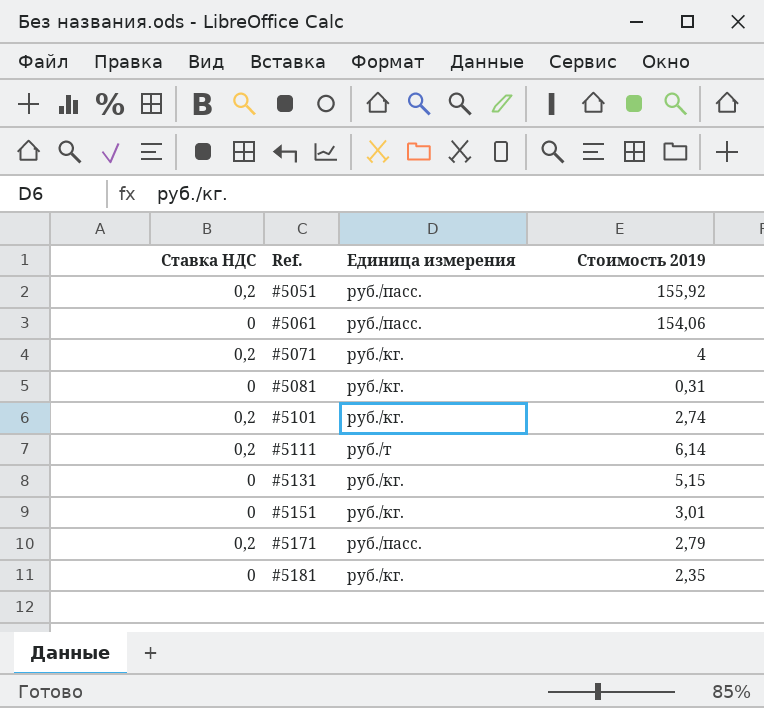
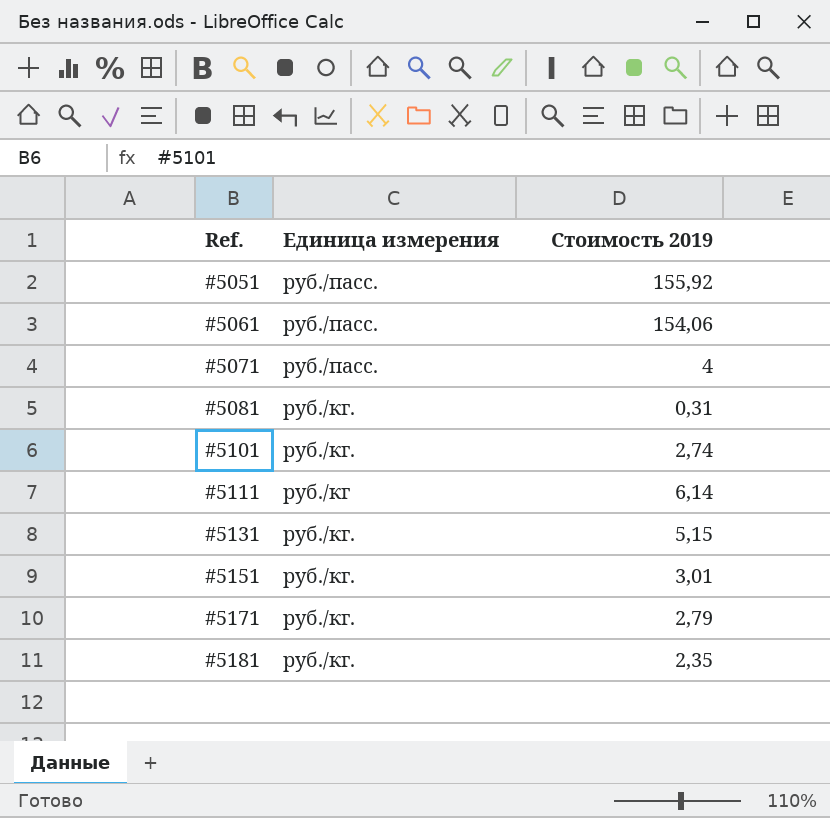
column Ставка НДС | position: 1 -> none
#5071 | Единица измерения: руб./кг. -> руб./пасс.
#5111 | Единица измерения: руб./т -> руб./кг
#5171 | Единица измерения: руб./пасс. -> руб./кг.

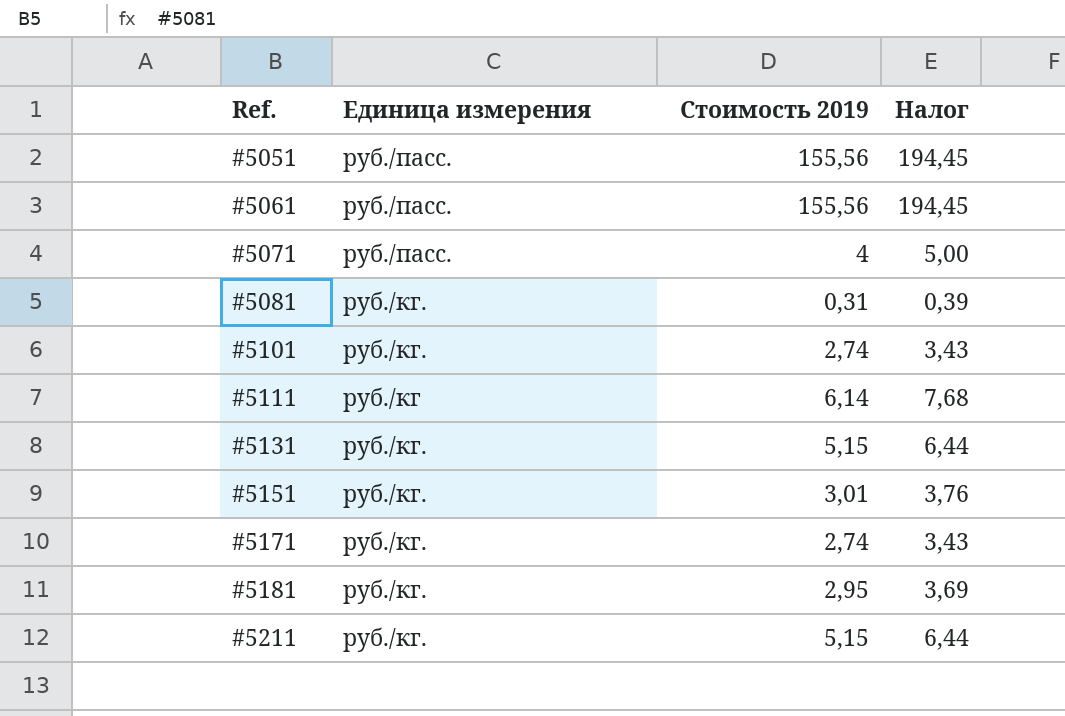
column Налог | formula: none -> [Стоимость 2019] * 1,25
#5051 | Стоимость 2019: 155,92 -> 155,56
#5061 | Стоимость 2019: 154,06 -> 155,56
#5171 | Стоимость 2019: 2,79 -> 2,74
#5181 | Стоимость 2019: 2,35 -> 2,95
row #5211: none -> руб./кг. | 5,15 | 6,44

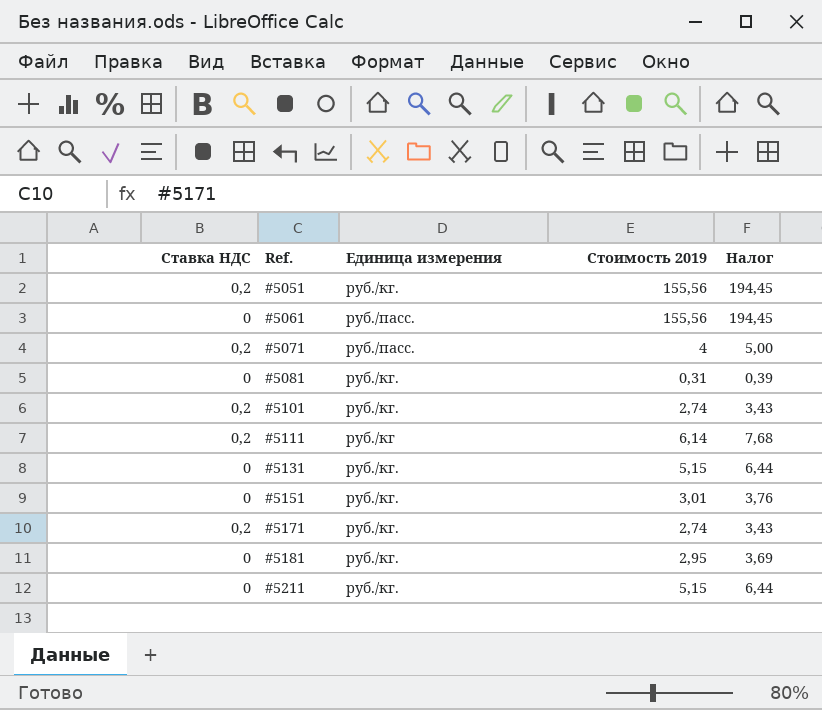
column Ставка НДС | position: none -> 1
#5051 | Единица измерения: руб./пасс. -> руб./кг.

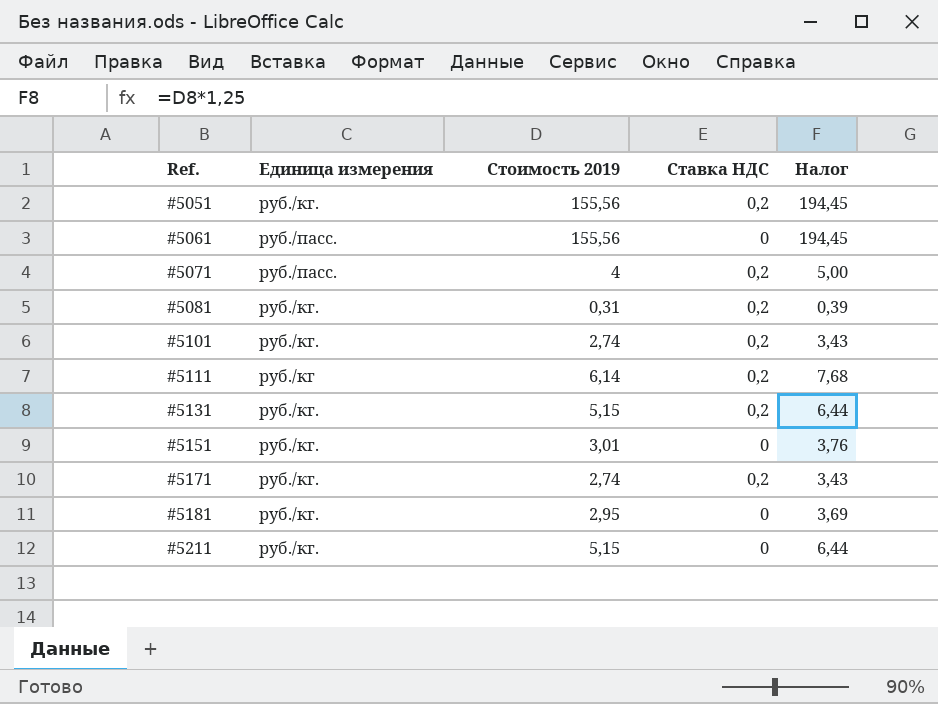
column Ставка НДС | position: 1 -> 4
#5081 | Ставка НДС: 0 -> 0,2
#5131 | Ставка НДС: 0 -> 0,2

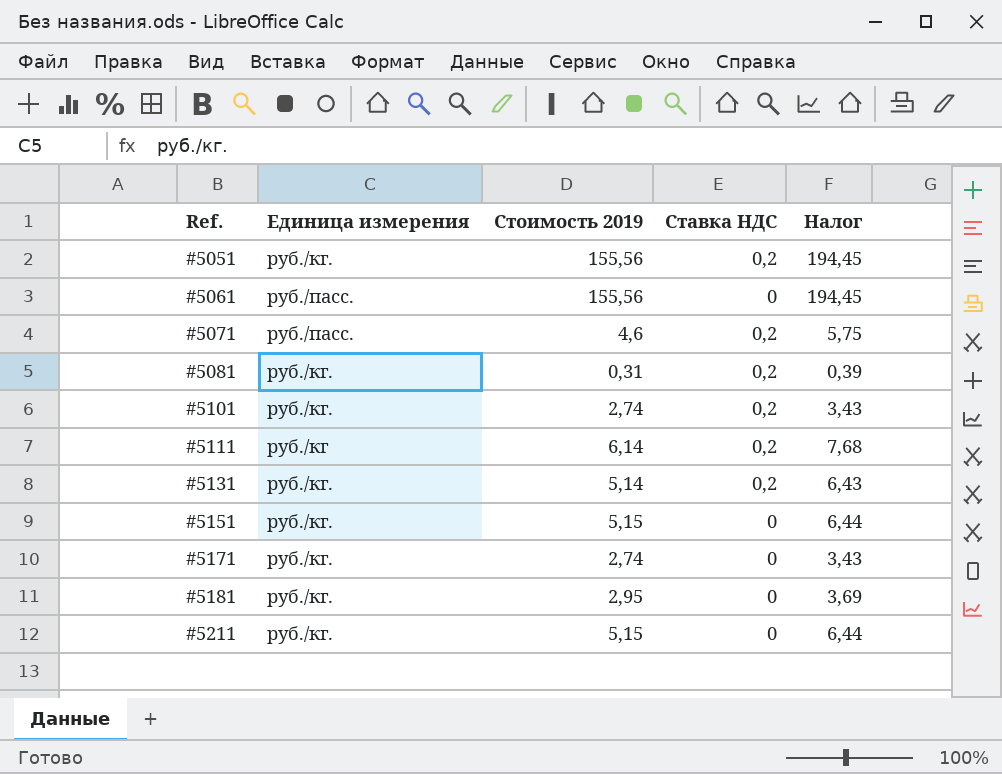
#5071 | Стоимость 2019: 4 -> 4,6
#5071 | Налог: 5,00 -> 5,75
#5131 | Стоимость 2019: 5,15 -> 5,14
#5131 | Налог: 6,44 -> 6,43
#5151 | Стоимость 2019: 3,01 -> 5,15
#5151 | Налог: 3,76 -> 6,44
#5171 | Ставка НДС: 0,2 -> 0

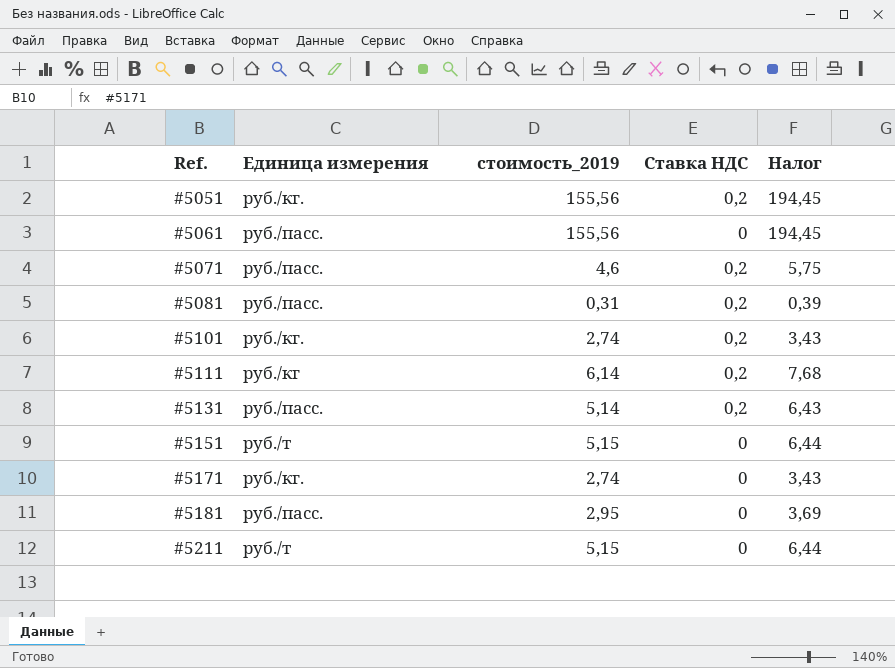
column name: Стоимость 2019 -> стоимость_2019
#5081 | Единица измерения: руб./кг. -> руб./пасс.
#5131 | Единица измерения: руб./кг. -> руб./пасс.
#5151 | Единица измерения: руб./кг. -> руб./т
#5181 | Единица измерения: руб./кг. -> руб./пасс.
#5211 | Единица измерения: руб./кг. -> руб./т

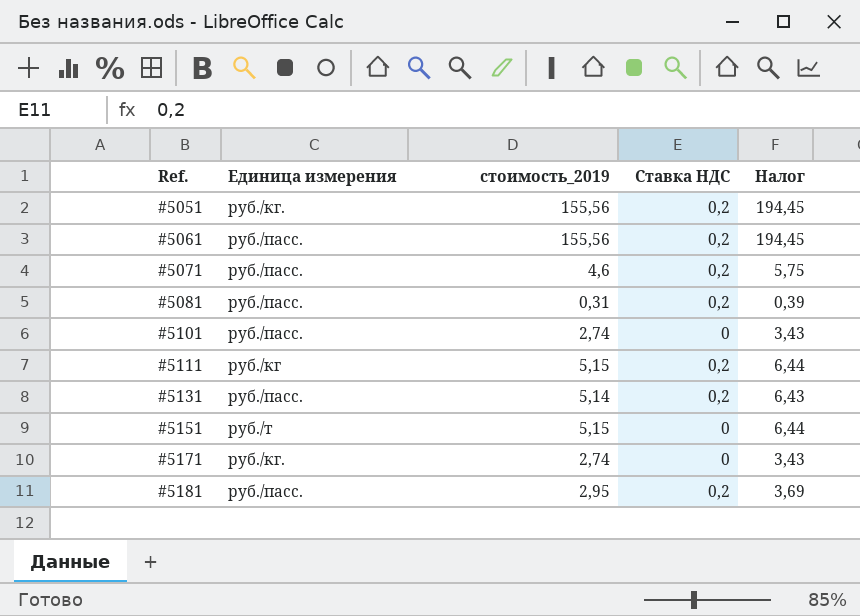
row #5211: руб./т | 5,15 | 0 | 6,44 -> none
#5061 | Ставка НДС: 0 -> 0,2
#5101 | Единица измерения: руб./кг. -> руб./пасс.
#5101 | Ставка НДС: 0,2 -> 0
#5111 | стоимость_2019: 6,14 -> 5,15
#5111 | Налог: 7,68 -> 6,44
#5181 | Ставка НДС: 0 -> 0,2

